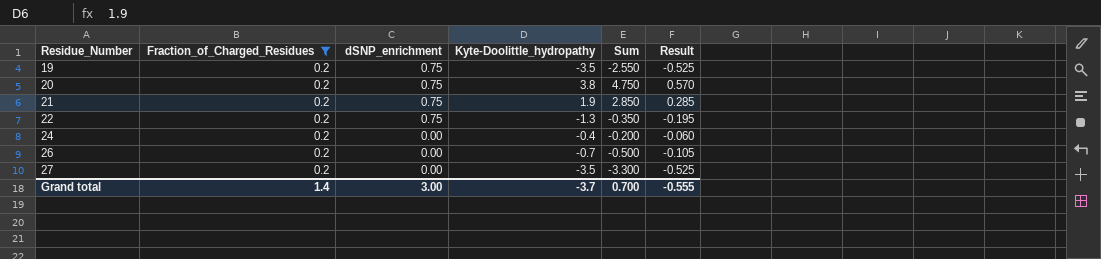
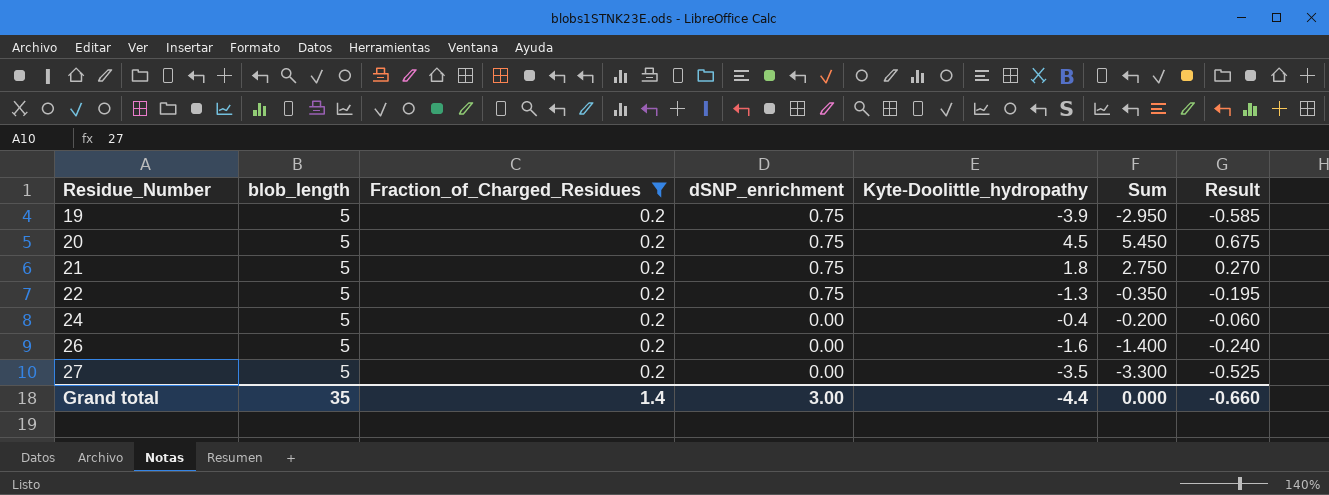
column blob_length | position: none -> 2
19 | Kyte-Doolittle_hydropathy: -3.5 -> -3.9
19 | Sum: -2.550 -> -2.950
19 | Result: -0.525 -> -0.585
20 | Kyte-Doolittle_hydropathy: 3.8 -> 4.5
20 | Sum: 4.750 -> 5.450
20 | Result: 0.570 -> 0.675
21 | Kyte-Doolittle_hydropathy: 1.9 -> 1.8
21 | Sum: 2.850 -> 2.750
21 | Result: 0.285 -> 0.270
26 | Kyte-Doolittle_hydropathy: -0.7 -> -1.6
26 | Sum: -0.500 -> -1.400
26 | Result: -0.105 -> -0.240
Grand total | Kyte-Doolittle_hydropathy: -3.7 -> -4.4
Grand total | Sum: 0.700 -> 0.000
Grand total | Result: -0.555 -> -0.660

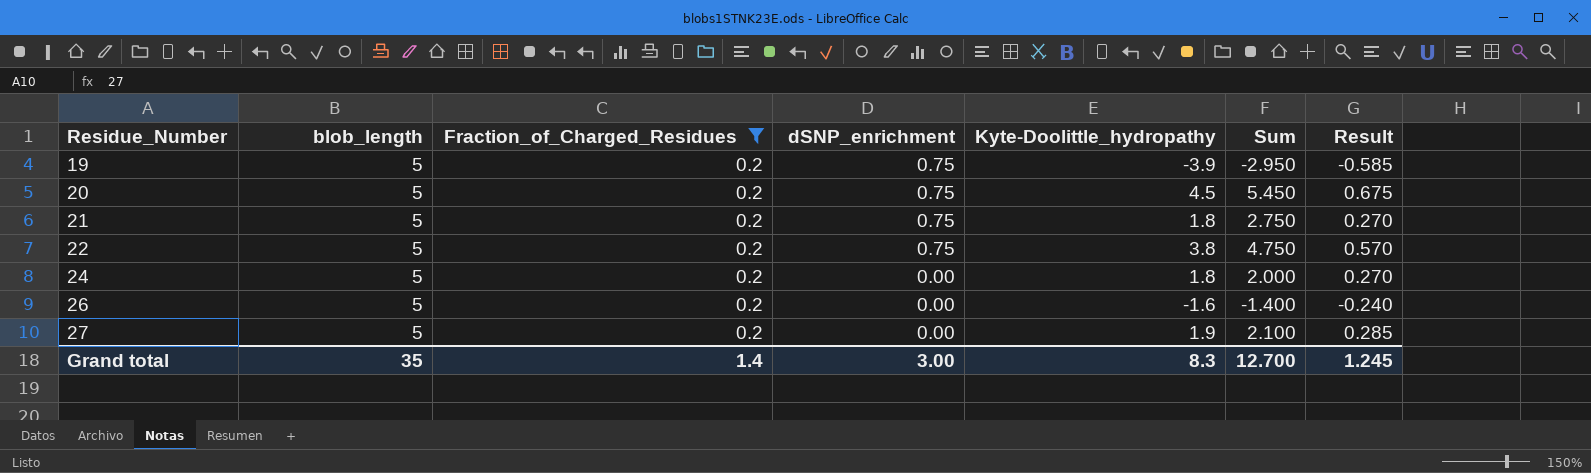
22 | Kyte-Doolittle_hydropathy: -1.3 -> 3.8
22 | Sum: -0.350 -> 4.750
22 | Result: -0.195 -> 0.570
24 | Kyte-Doolittle_hydropathy: -0.4 -> 1.8
24 | Sum: -0.200 -> 2.000
24 | Result: -0.060 -> 0.270
27 | Kyte-Doolittle_hydropathy: -3.5 -> 1.9
27 | Sum: -3.300 -> 2.100
27 | Result: -0.525 -> 0.285
Grand total | Kyte-Doolittle_hydropathy: -4.4 -> 8.3
Grand total | Sum: 0.000 -> 12.700
Grand total | Result: -0.660 -> 1.245

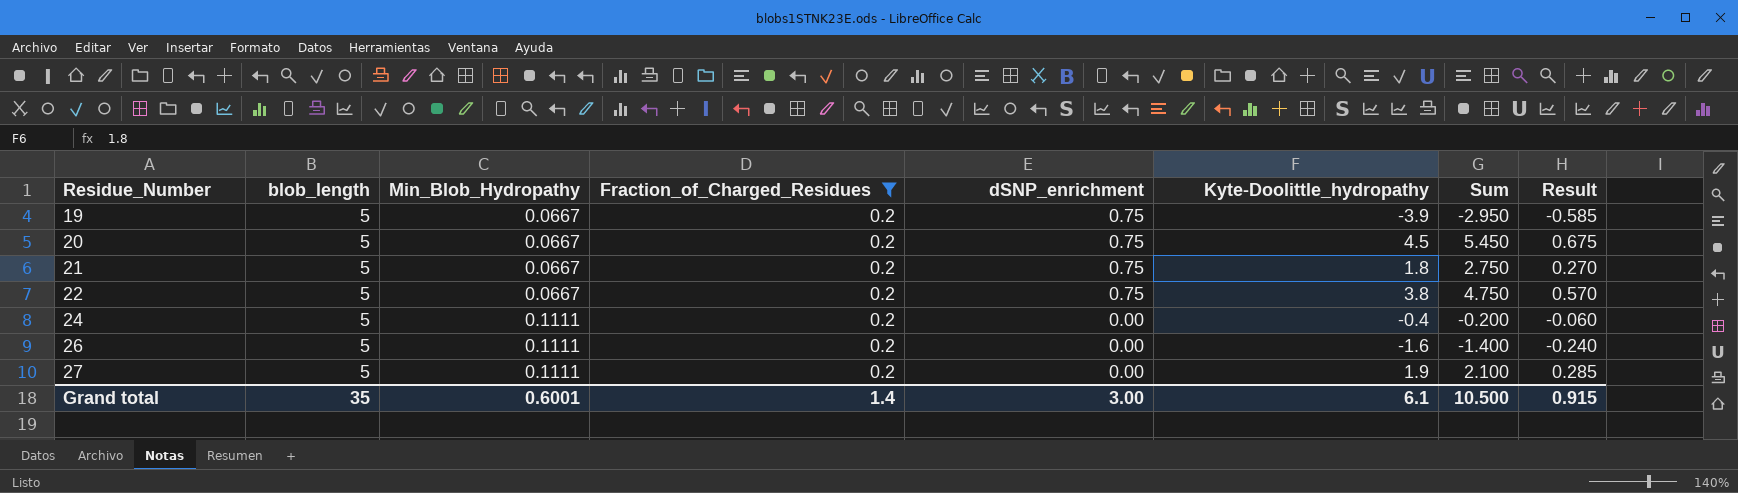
column Min_Blob_Hydropathy | position: none -> 3
24 | Kyte-Doolittle_hydropathy: 1.8 -> -0.4
24 | Sum: 2.000 -> -0.200
24 | Result: 0.270 -> -0.060
Grand total | Kyte-Doolittle_hydropathy: 8.3 -> 6.1
Grand total | Sum: 12.700 -> 10.500
Grand total | Result: 1.245 -> 0.915

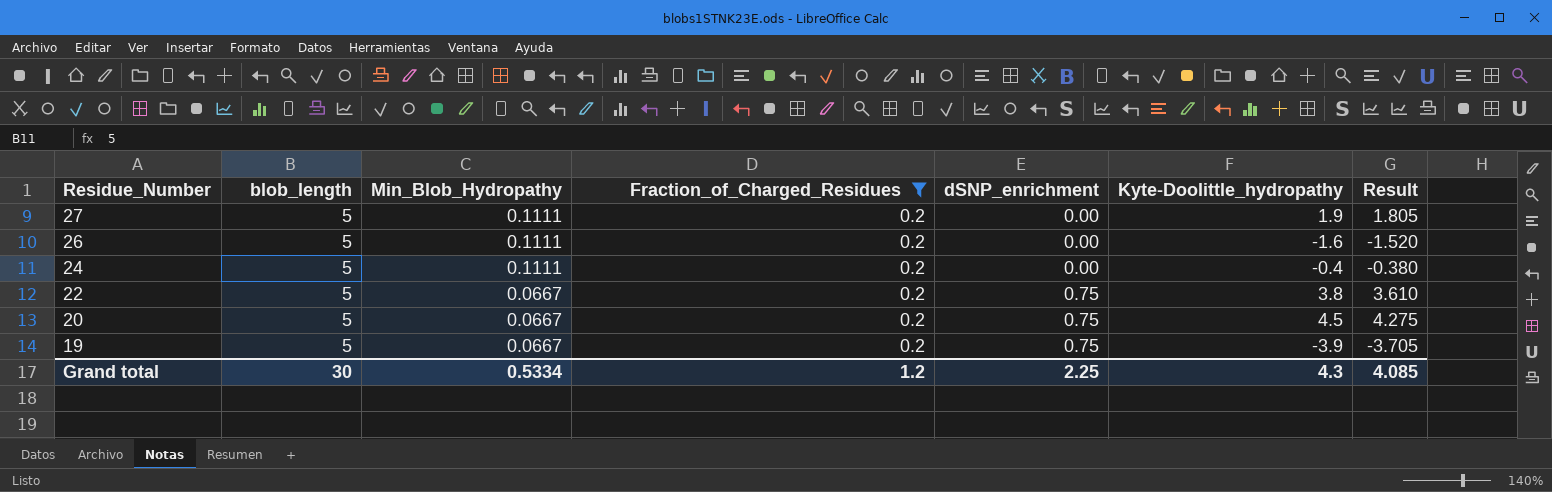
row order: Residue_Number ascending -> Residue_Number descending
column Sum | formula: [Fraction_of_Charged_Residues] + [dSNP_enrichment] + [Kyte-Doolittle_hydropathy] -> none
column Result | formula: [Kyte-Doolittle_hydropathy] * 0.15 -> [Kyte-Doolittle_hydropathy] * 0.95
row 21: 5 | 0.0667 | 0.2 | 0.75 | 1.8 | 2.750 | 0.270 -> none
Grand total | blob_length: 35 -> 30
Grand total | Min_Blob_Hydropathy: 0.6001 -> 0.5334
Grand total | Fraction_of_Charged_Residues: 1.4 -> 1.2
Grand total | dSNP_enrichment: 3.00 -> 2.25
Grand total | Kyte-Doolittle_hydropathy: 6.1 -> 4.3
Grand total | Result: 0.915 -> 4.085

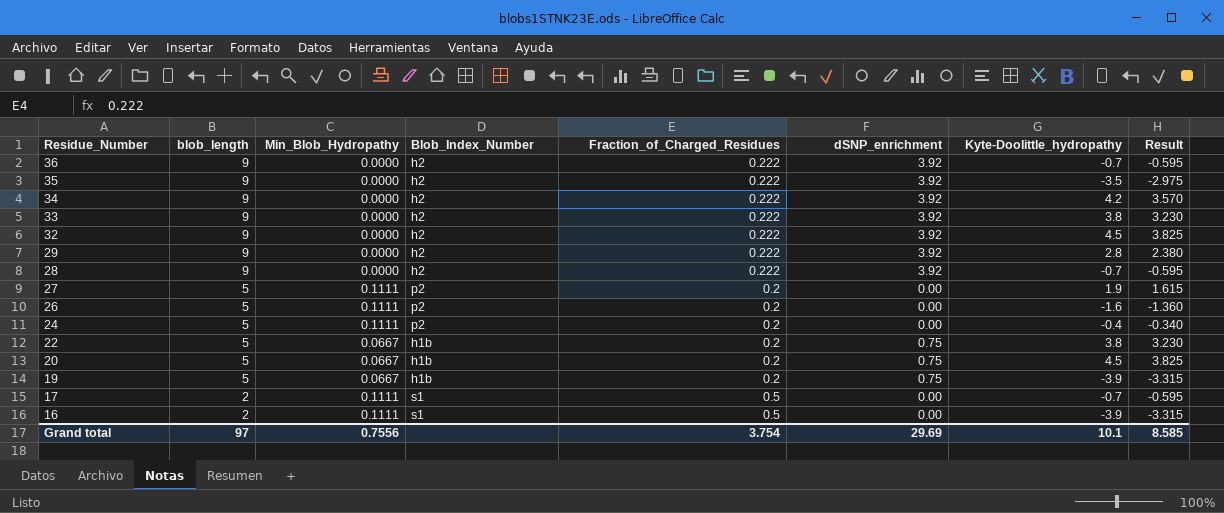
filter: Fraction_of_Charged_Residues = 0.2 -> none
column Blob_Index_Number | position: none -> 4
column Result | formula: [Kyte-Doolittle_hydropathy] * 0.95 -> [Kyte-Doolittle_hydropathy] * 0.85
Grand total | blob_length: 30 -> 97
Grand total | Min_Blob_Hydropathy: 0.5334 -> 0.7556
Grand total | Fraction_of_Charged_Residues: 1.2 -> 3.754
Grand total | dSNP_enrichment: 2.25 -> 29.69
Grand total | Kyte-Doolittle_hydropathy: 4.3 -> 10.1
Grand total | Result: 4.085 -> 8.585

